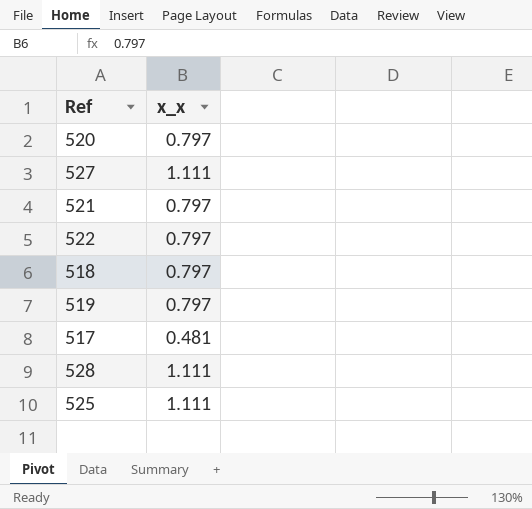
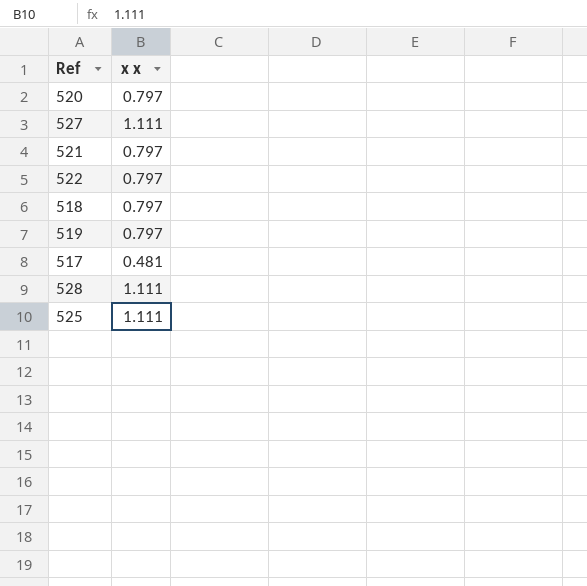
column name: x_x -> x x

